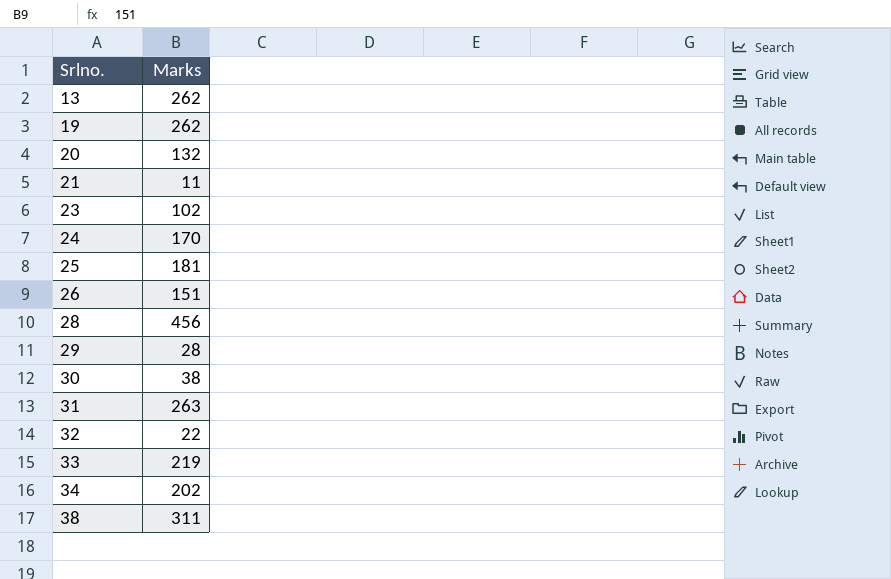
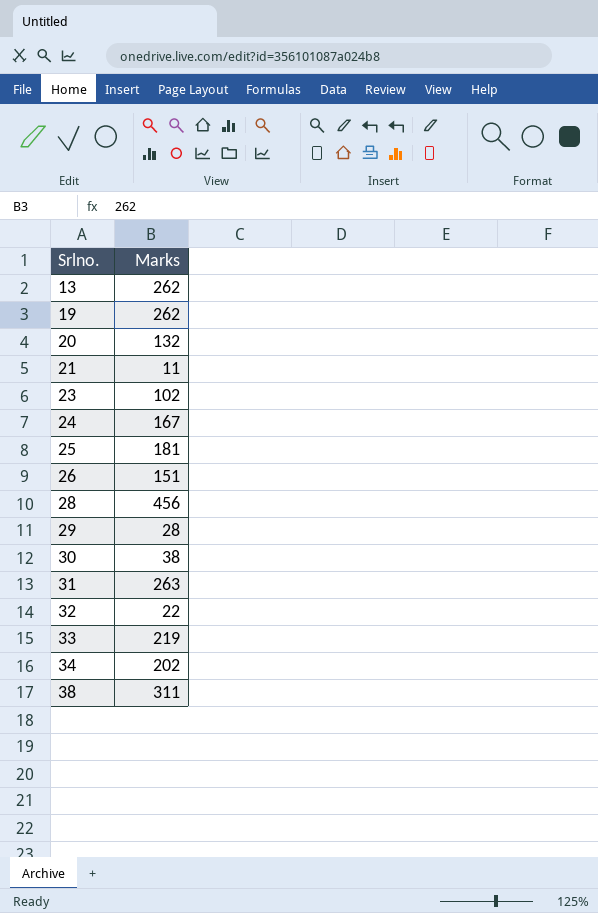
24 | Marks: 170 -> 167

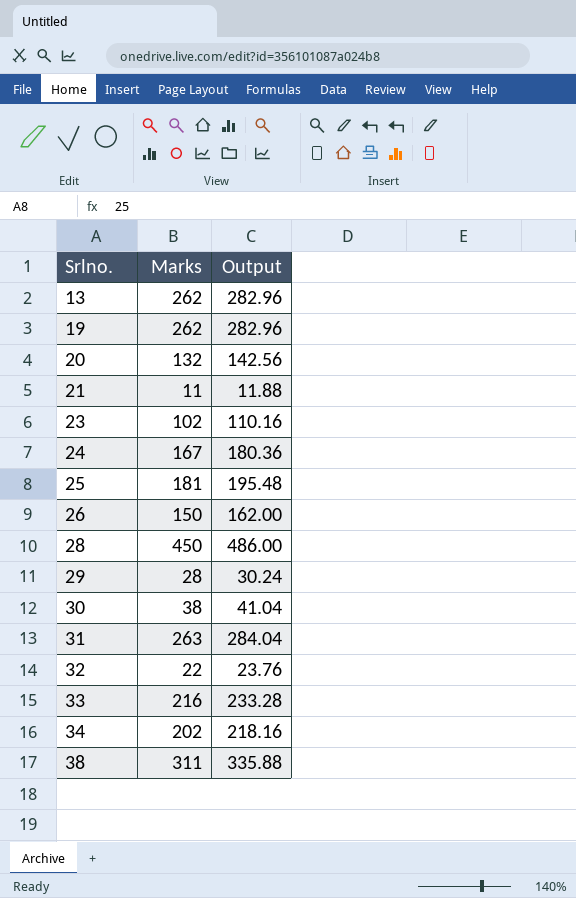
column Output | formula: none -> [Marks] * 1.08
26 | Marks: 151 -> 150
28 | Marks: 456 -> 450
33 | Marks: 219 -> 216

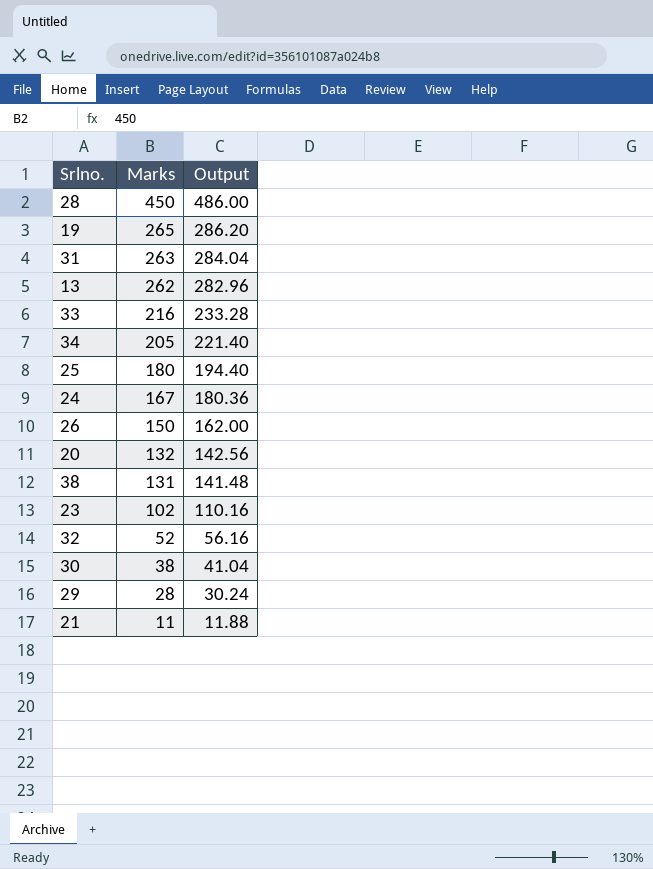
row order: Srlno. ascending -> Marks descending
19 | Marks: 262 -> 265
19 | Output: 282.96 -> 286.20
34 | Marks: 202 -> 205
34 | Output: 218.16 -> 221.40
25 | Marks: 181 -> 180
25 | Output: 195.48 -> 194.40
38 | Marks: 311 -> 131
38 | Output: 335.88 -> 141.48
32 | Marks: 22 -> 52
32 | Output: 23.76 -> 56.16

